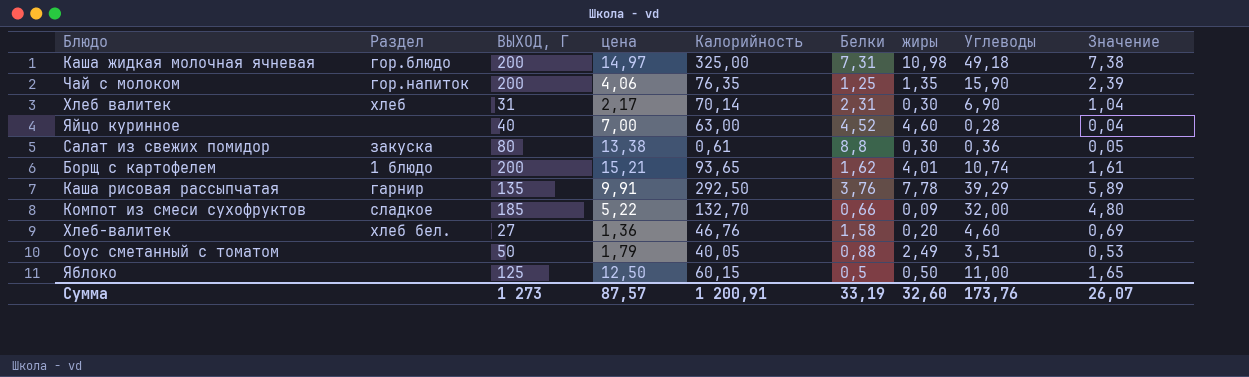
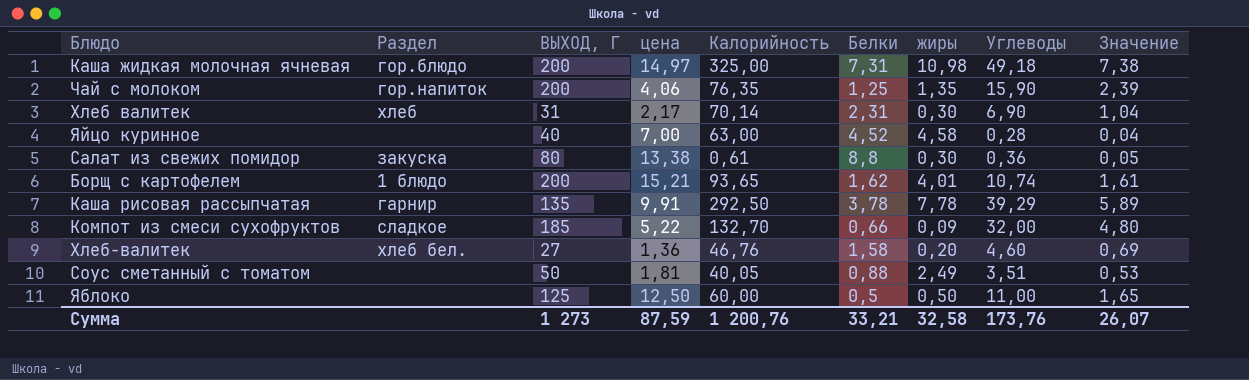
Яйцо куринное | жиры: 4,60 -> 4,58
Каша рисовая рассыпчатая | Белки: 3,76 -> 3,78
Соус сметанный с томатом | цена: 1,79 -> 1,81
Яблоко | Калорийность: 60,15 -> 60,00
Сумма | цена: 87,57 -> 87,59
Сумма | Калорийность: 1 200,91 -> 1 200,76
Сумма | Белки: 33,19 -> 33,21
Сумма | жиры: 32,60 -> 32,58

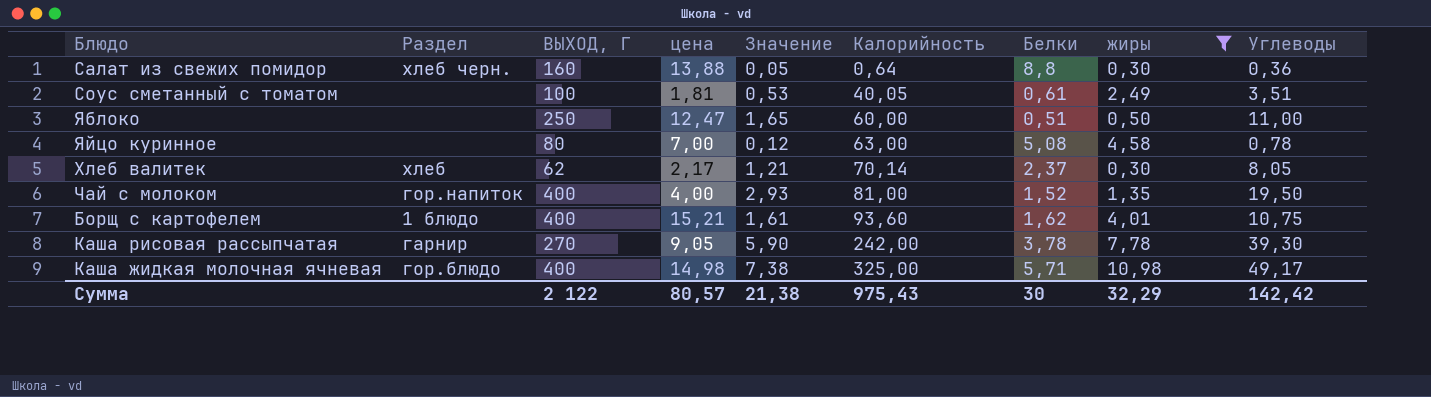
filter: none -> жиры >= 0,30
row order: none -> Калорийность ascending
column Значение | position: 9 -> 5
Салат из свежих помидор | Раздел: закуска -> хлеб черн.
Салат из свежих помидор | ВЫХОД, Г: 80 -> 160
Салат из свежих помидор | цена: 13,38 -> 13,88
Салат из свежих помидор | Калорийность: 0,61 -> 0,64
Соус сметанный с томатом | ВЫХОД, Г: 50 -> 100
Соус сметанный с томатом | Белки: 0,88 -> 0,61
Яблоко | ВЫХОД, Г: 125 -> 250
Яблоко | цена: 12,50 -> 12,47
Яблоко | Белки: 0,5 -> 0,51
Яйцо куринное | ВЫХОД, Г: 40 -> 80
Яйцо куринное | Значение: 0,04 -> 0,12
Яйцо куринное | Белки: 4,52 -> 5,08
Яйцо куринное | Углеводы: 0,28 -> 0,78
Хлеб валитек | ВЫХОД, Г: 31 -> 62
Хлеб валитек | Значение: 1,04 -> 1,21
Хлеб валитек | Белки: 2,31 -> 2,37
Хлеб валитек | Углеводы: 6,90 -> 8,05
Чай с молоком | ВЫХОД, Г: 200 -> 400
Чай с молоком | цена: 4,06 -> 4,00
Чай с молоком | Значение: 2,39 -> 2,93
Чай с молоком | Калорийность: 76,35 -> 81,00
Чай с молоком | Белки: 1,25 -> 1,52
Чай с молоком | Углеводы: 15,90 -> 19,50
Борщ с картофелем | ВЫХОД, Г: 200 -> 400
Борщ с картофелем | Калорийность: 93,65 -> 93,60
Борщ с картофелем | Углеводы: 10,74 -> 10,75
Каша рисовая рассыпчатая | ВЫХОД, Г: 135 -> 270
Каша рисовая рассыпчатая | цена: 9,91 -> 9,05
Каша рисовая рассыпчатая | Значение: 5,89 -> 5,90
Каша рисовая рассыпчатая | Калорийность: 292,50 -> 242,00
Каша рисовая рассыпчатая | Углеводы: 39,29 -> 39,30
Каша жидкая молочная ячневая | ВЫХОД, Г: 200 -> 400
Каша жидкая молочная ячневая | цена: 14,97 -> 14,98
Каша жидкая молочная ячневая | Белки: 7,31 -> 5,71
Каша жидкая молочная ячневая | Углеводы: 49,18 -> 49,17
Сумма | ВЫХОД, Г: 1 273 -> 2 122
Сумма | цена: 87,59 -> 80,57
Сумма | Значение: 26,07 -> 21,38
Сумма | Калорийность: 1 200,76 -> 975,43
Сумма | Белки: 33,21 -> 30
Сумма | жиры: 32,58 -> 32,29
Сумма | Углеводы: 173,76 -> 142,42

